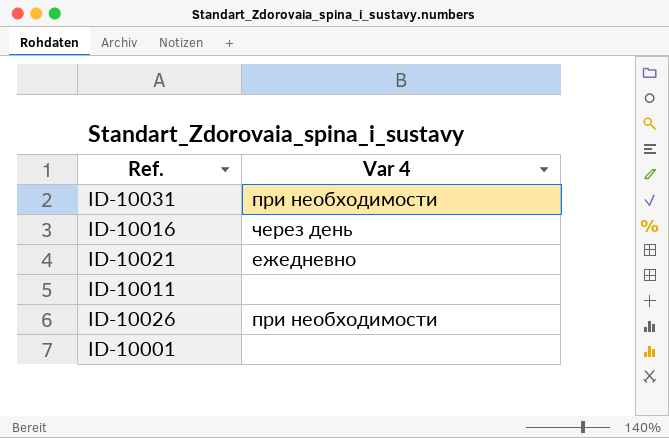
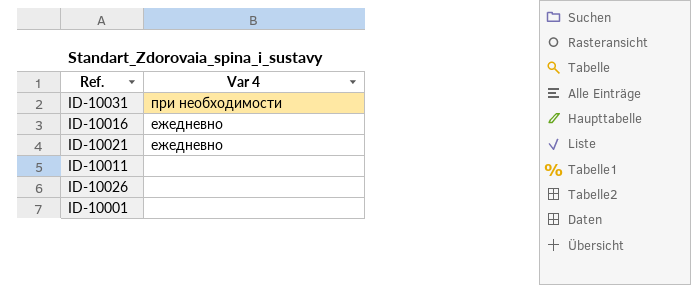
ID-10016 | Var 4: через день -> ежедневно
ID-10026 | Var 4: при необходимости -> none

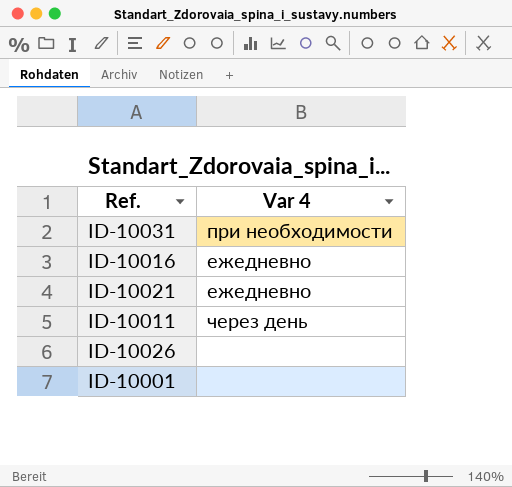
ID-10011 | Var 4: none -> через день

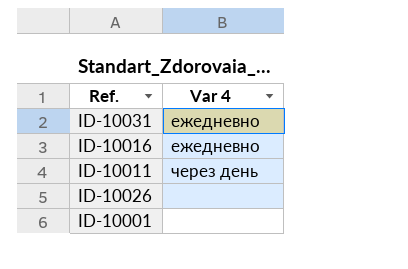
row ID-10021: ежедневно -> none
ID-10031 | Var 4: при необходимости -> ежедневно

